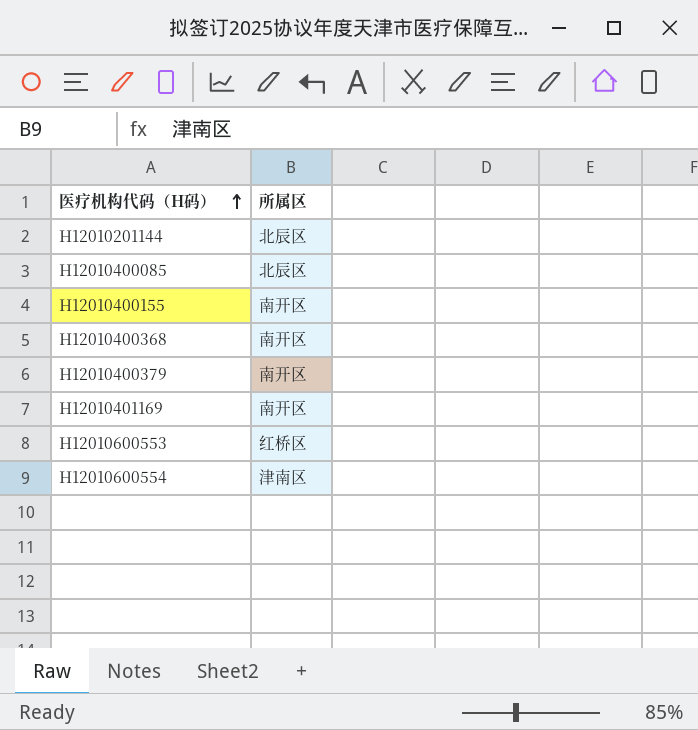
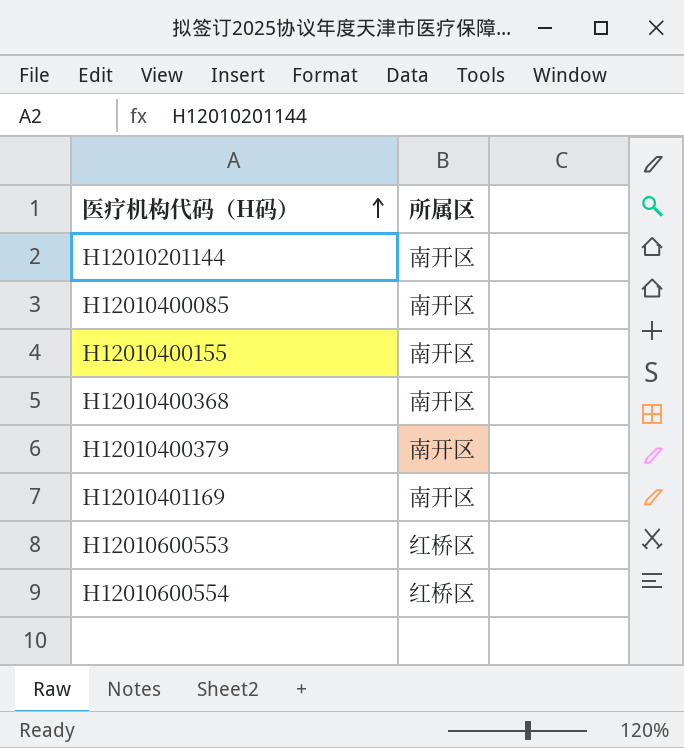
H12010201144 | 所属区: 北辰区 -> 南开区
H12010400085 | 所属区: 北辰区 -> 南开区
H12010600554 | 所属区: 津南区 -> 红桥区

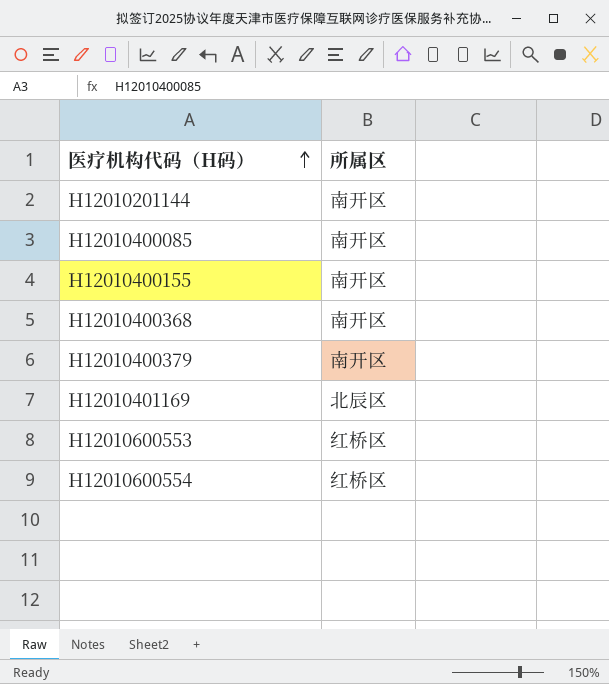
H12010401169 | 所属区: 南开区 -> 北辰区

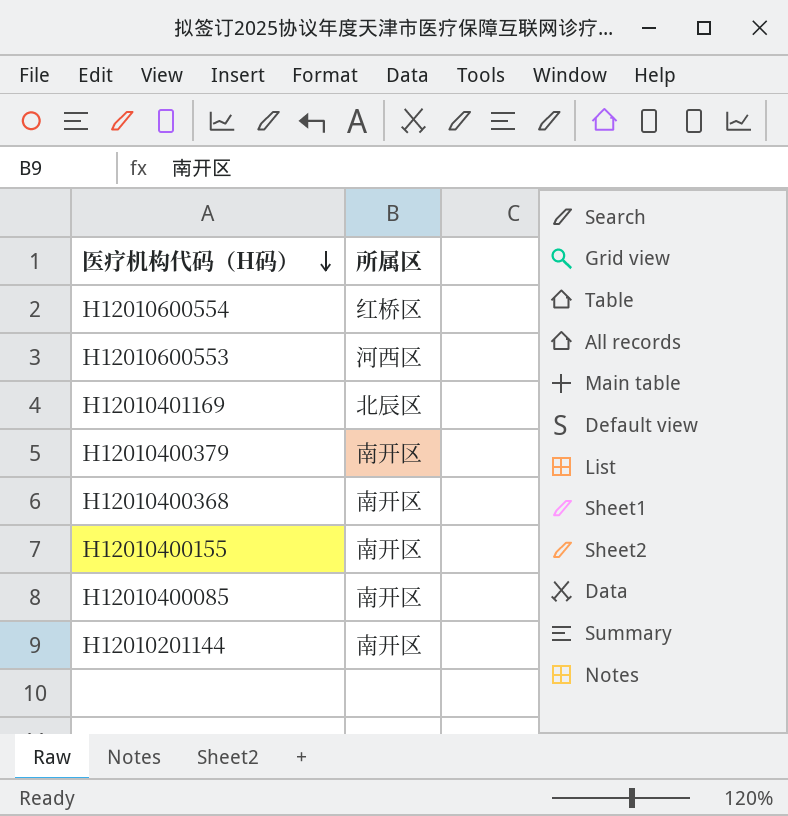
row order: 医疗机构代码（H码） ascending -> 医疗机构代码（H码） descending
H12010600553 | 所属区: 红桥区 -> 河西区

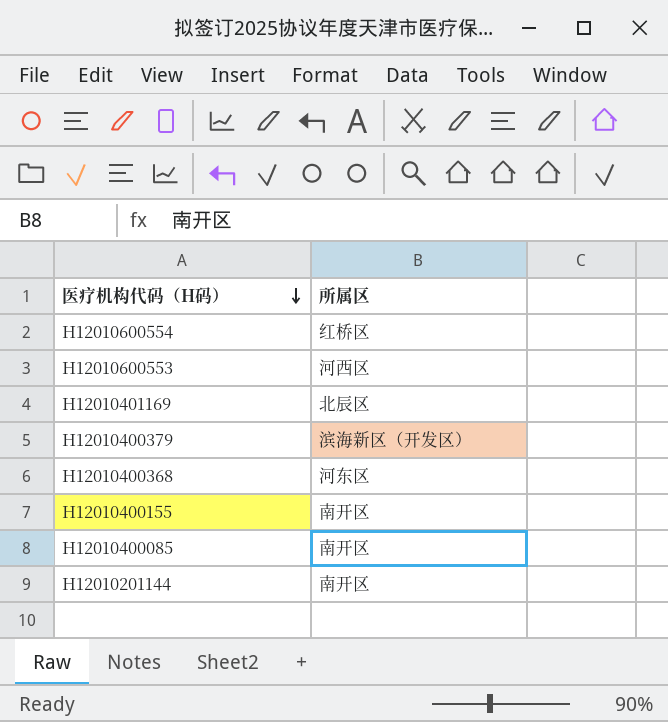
H12010400379 | 所属区: 南开区 -> 滨海新区（开发区）
H12010400368 | 所属区: 南开区 -> 河东区

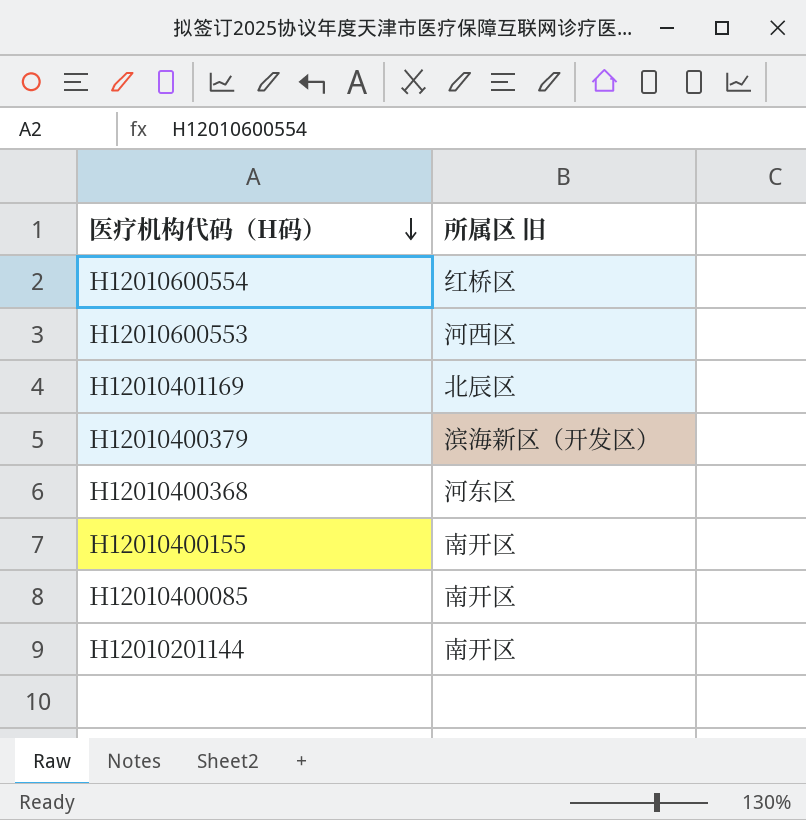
column name: 所属区 -> 所属区 旧

